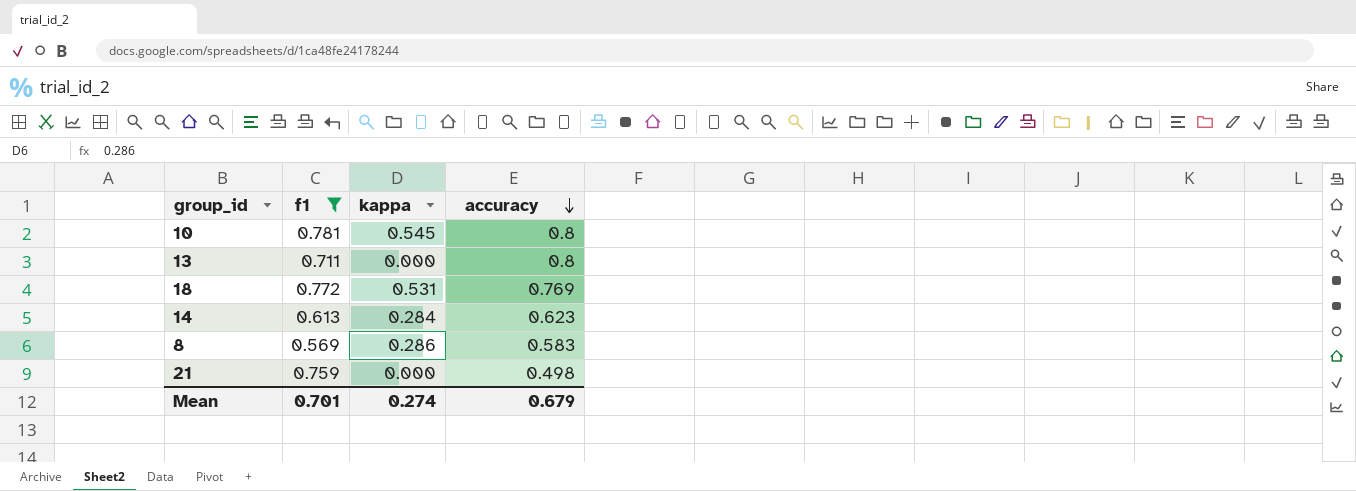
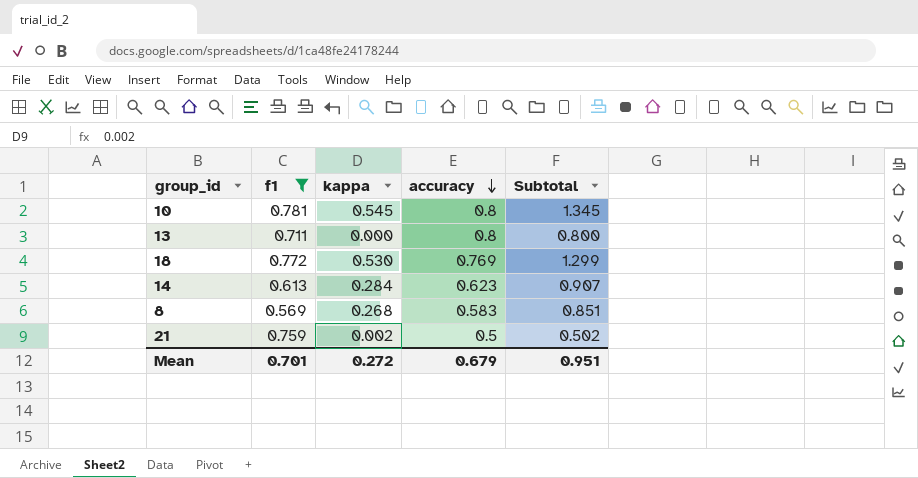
column Subtotal | formula: none -> [kappa] + [accuracy]
18 | kappa: 0.531 -> 0.530
8 | kappa: 0.286 -> 0.268
21 | kappa: 0.000 -> 0.002
21 | accuracy: 0.498 -> 0.5
Mean | kappa: 0.274 -> 0.272

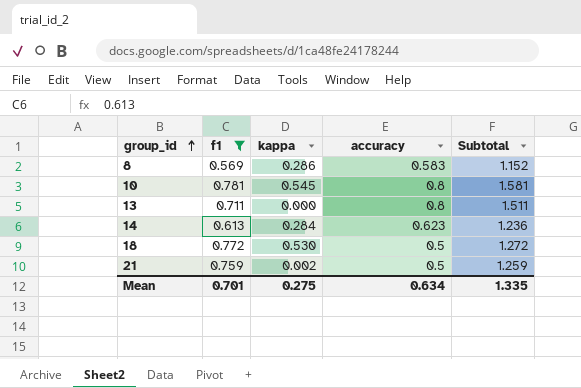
row order: accuracy descending -> group_id ascending
column Subtotal | formula: [kappa] + [accuracy] -> [f1] + [accuracy]
8 | kappa: 0.268 -> 0.286
18 | accuracy: 0.769 -> 0.5
Mean | kappa: 0.272 -> 0.275
Mean | accuracy: 0.679 -> 0.634
Mean | Subtotal: 0.951 -> 1.335

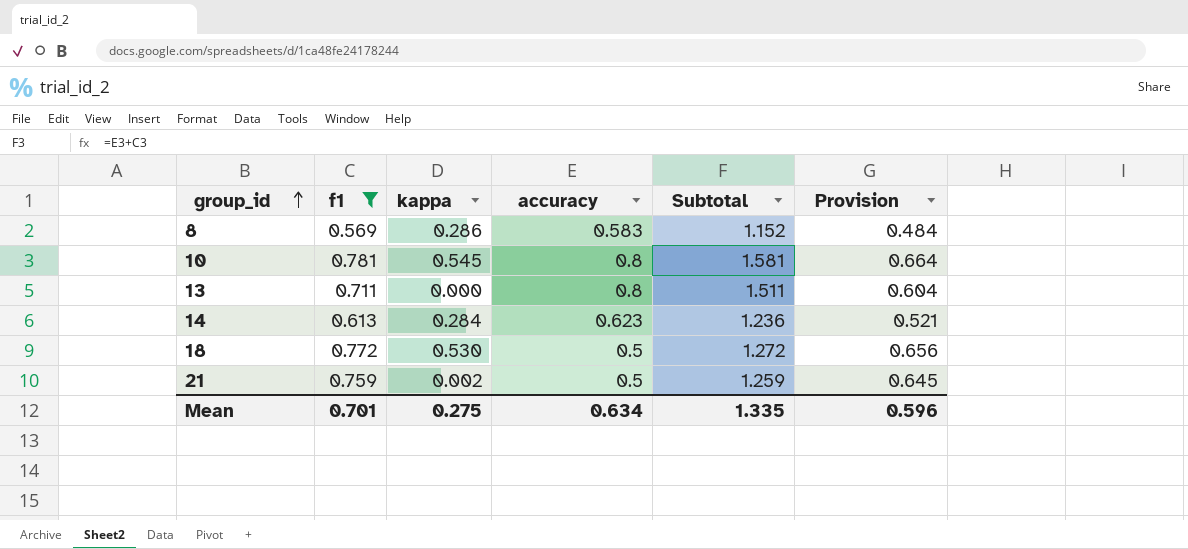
column Provision | formula: none -> [f1] * 0.85

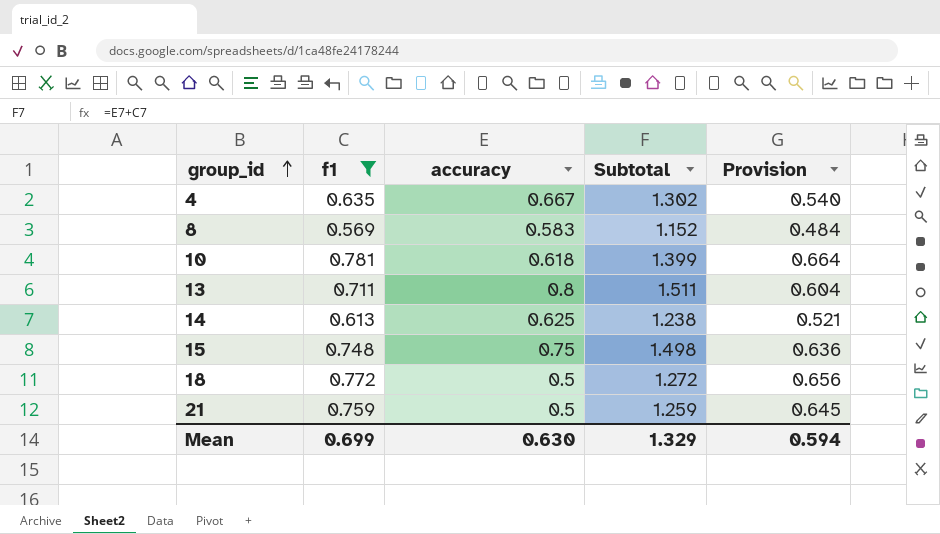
column kappa | position: 3 -> none
row 4: none -> 0.635 | 0.667 | 1.302 | 0.540
10 | accuracy: 0.8 -> 0.618
10 | Subtotal: 1.581 -> 1.399
14 | accuracy: 0.623 -> 0.625
14 | Subtotal: 1.236 -> 1.238
row 15: none -> 0.748 | 0.75 | 1.498 | 0.636
Mean | f1: 0.701 -> 0.699
Mean | accuracy: 0.634 -> 0.630
Mean | Subtotal: 1.335 -> 1.329
Mean | Provision: 0.596 -> 0.594

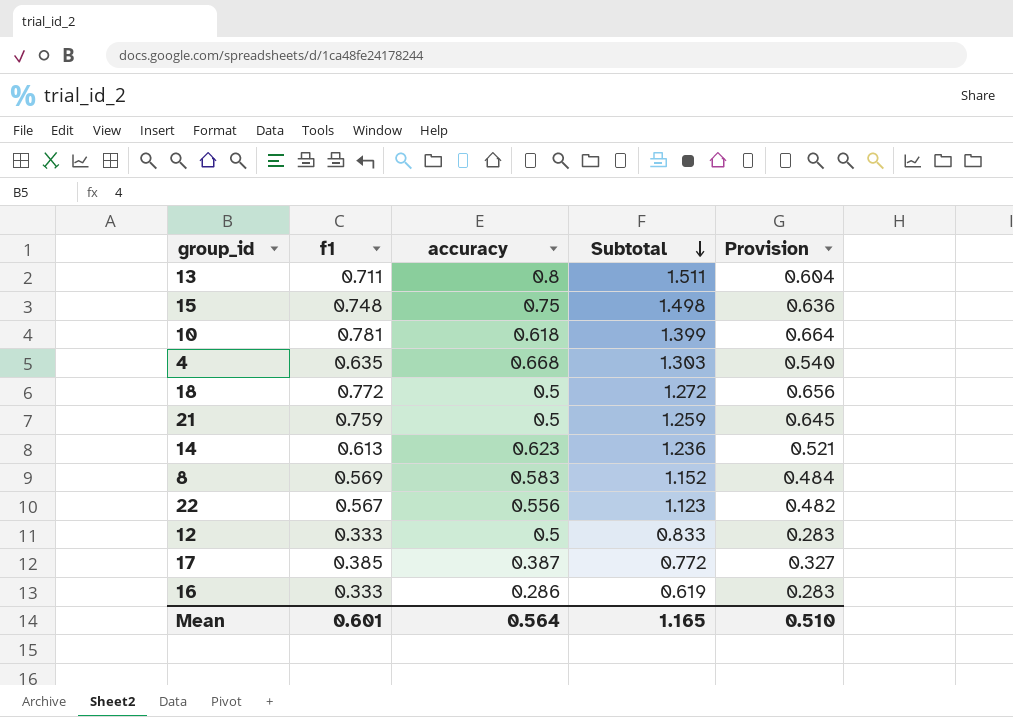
filter: f1 >= 0.569 -> none
row order: group_id ascending -> Subtotal descending
4 | accuracy: 0.667 -> 0.668
4 | Subtotal: 1.302 -> 1.303
14 | accuracy: 0.625 -> 0.623
14 | Subtotal: 1.238 -> 1.236
Mean | f1: 0.699 -> 0.601
Mean | accuracy: 0.630 -> 0.564
Mean | Subtotal: 1.329 -> 1.165
Mean | Provision: 0.594 -> 0.510

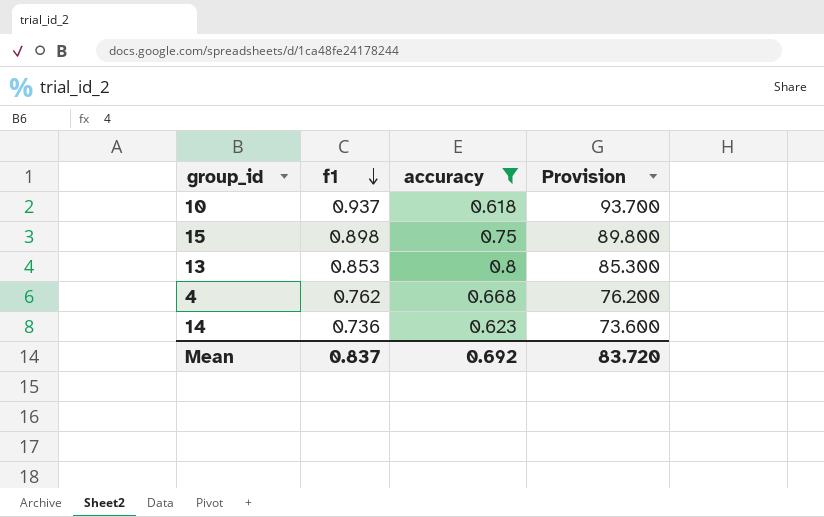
filter: none -> accuracy >= 0.618
row order: Subtotal descending -> f1 descending
column Subtotal | formula: [f1] + [accuracy] -> none
column Provision | formula: [f1] * 0.85 -> [f1] * 100
10 | f1: 0.781 -> 0.937
15 | f1: 0.748 -> 0.898
13 | f1: 0.711 -> 0.853
4 | f1: 0.635 -> 0.762
14 | f1: 0.613 -> 0.736
Mean | f1: 0.601 -> 0.837
Mean | accuracy: 0.564 -> 0.692
Mean | Provision: 0.510 -> 83.720

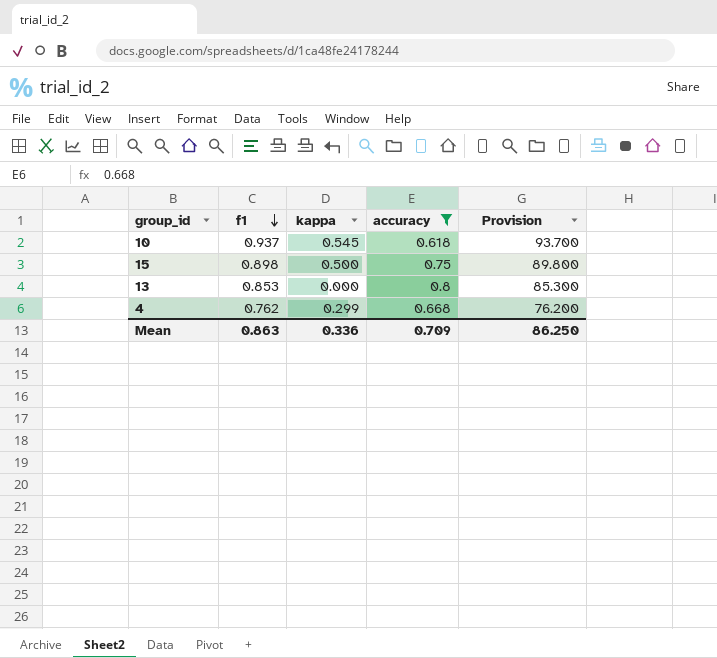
column kappa | position: none -> 3
row 14: 0.736 | 0.623 | 73.600 -> none
Mean | f1: 0.837 -> 0.863
Mean | accuracy: 0.692 -> 0.709
Mean | Provision: 83.720 -> 86.250

